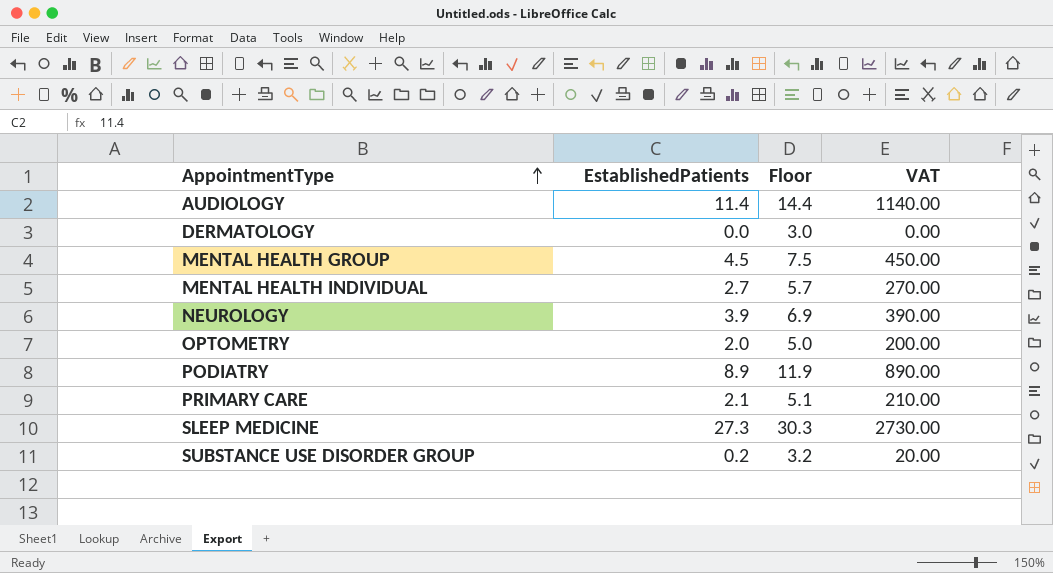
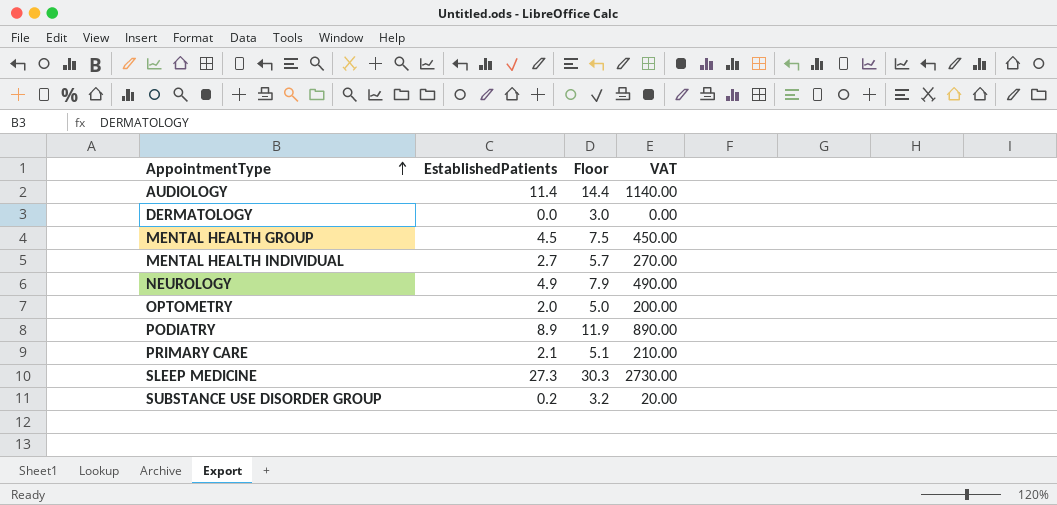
NEUROLOGY | EstablishedPatients: 3.9 -> 4.9
NEUROLOGY | Floor: 6.9 -> 7.9
NEUROLOGY | VAT: 390.00 -> 490.00

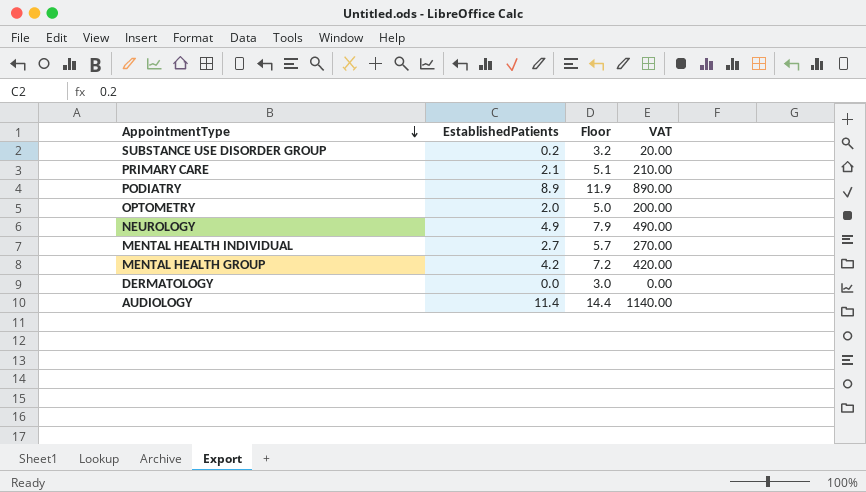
row order: AppointmentType ascending -> AppointmentType descending
row SLEEP MEDICINE: 27.3 | 30.3 | 2730.00 -> none
MENTAL HEALTH GROUP | EstablishedPatients: 4.5 -> 4.2
MENTAL HEALTH GROUP | Floor: 7.5 -> 7.2
MENTAL HEALTH GROUP | VAT: 450.00 -> 420.00

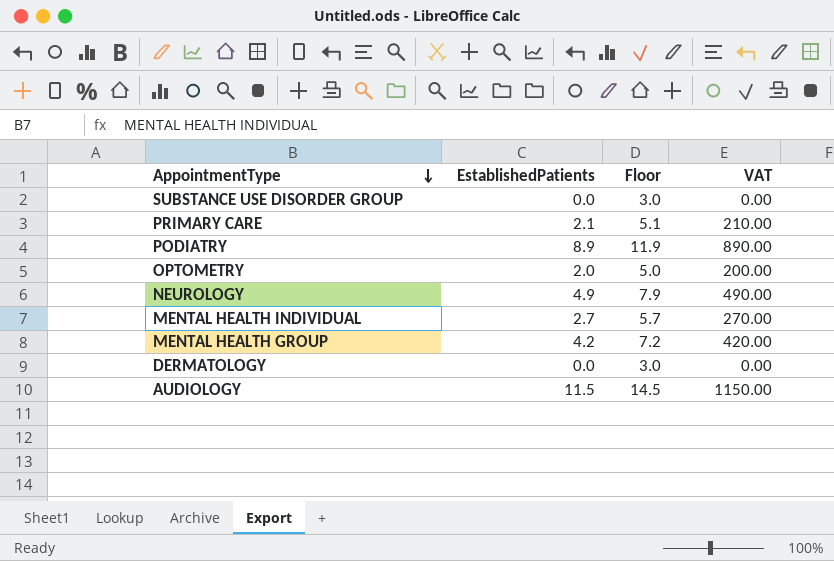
SUBSTANCE USE DISORDER GROUP | EstablishedPatients: 0.2 -> 0.0
SUBSTANCE USE DISORDER GROUP | Floor: 3.2 -> 3.0
SUBSTANCE USE DISORDER GROUP | VAT: 20.00 -> 0.00
AUDIOLOGY | EstablishedPatients: 11.4 -> 11.5
AUDIOLOGY | Floor: 14.4 -> 14.5
AUDIOLOGY | VAT: 1140.00 -> 1150.00

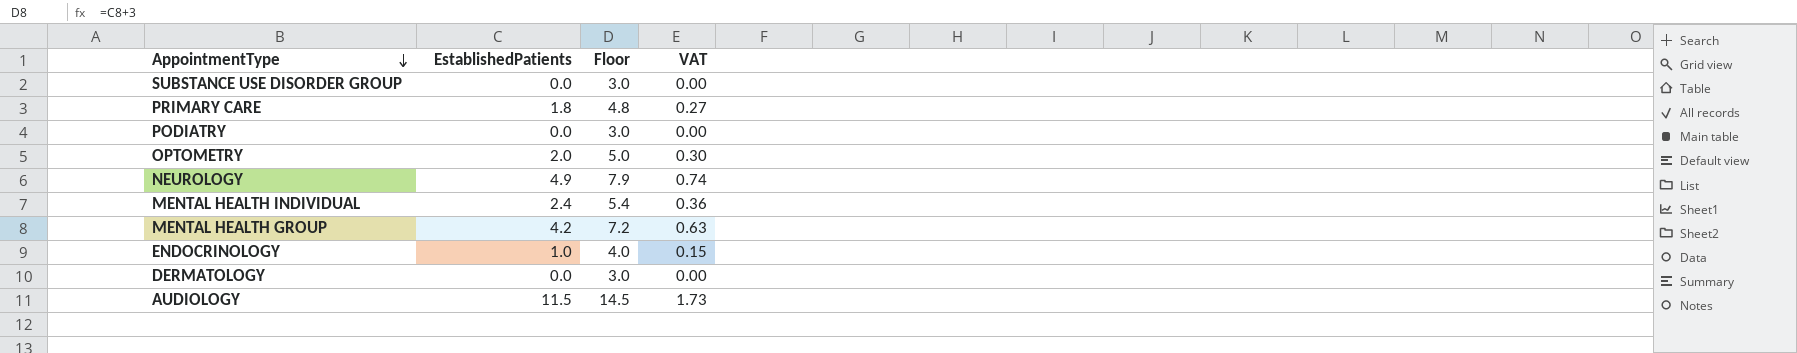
column VAT | formula: [EstablishedPatients] * 100 -> [EstablishedPatients] * 0.15
PRIMARY CARE | EstablishedPatients: 2.1 -> 1.8
PRIMARY CARE | Floor: 5.1 -> 4.8
PODIATRY | EstablishedPatients: 8.9 -> 0.0
PODIATRY | Floor: 11.9 -> 3.0
MENTAL HEALTH INDIVIDUAL | EstablishedPatients: 2.7 -> 2.4
MENTAL HEALTH INDIVIDUAL | Floor: 5.7 -> 5.4
row ENDOCRINOLOGY: none -> 1.0 | 4.0 | 0.15

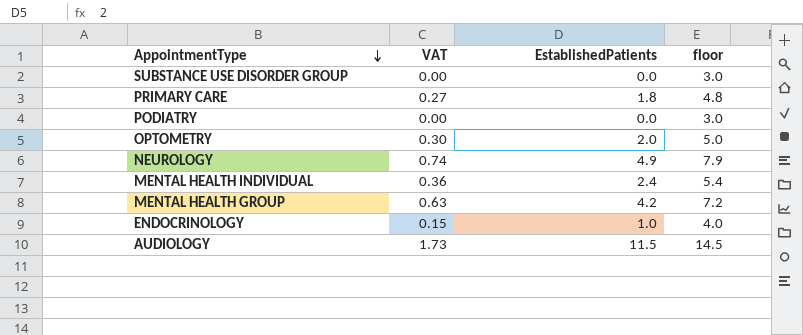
column VAT | position: 4 -> 2
column name: Floor -> floor
row DERMATOLOGY: 0.0 | 3.0 | 0.00 -> none

